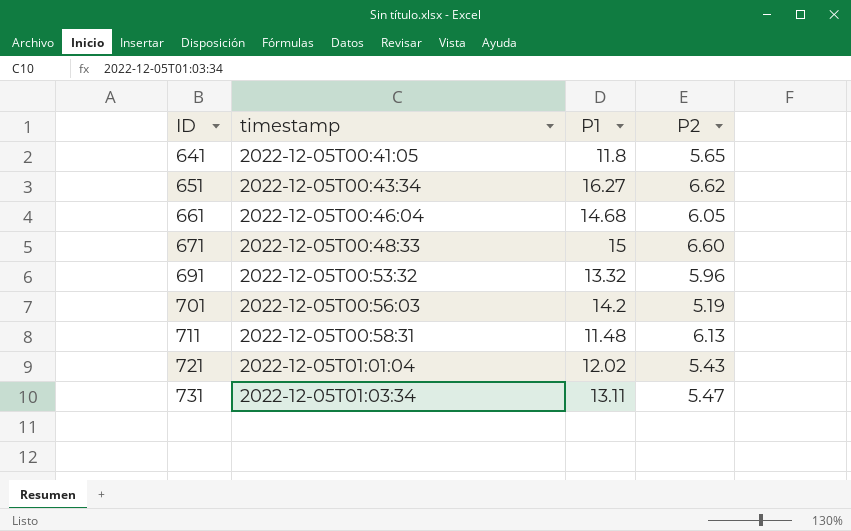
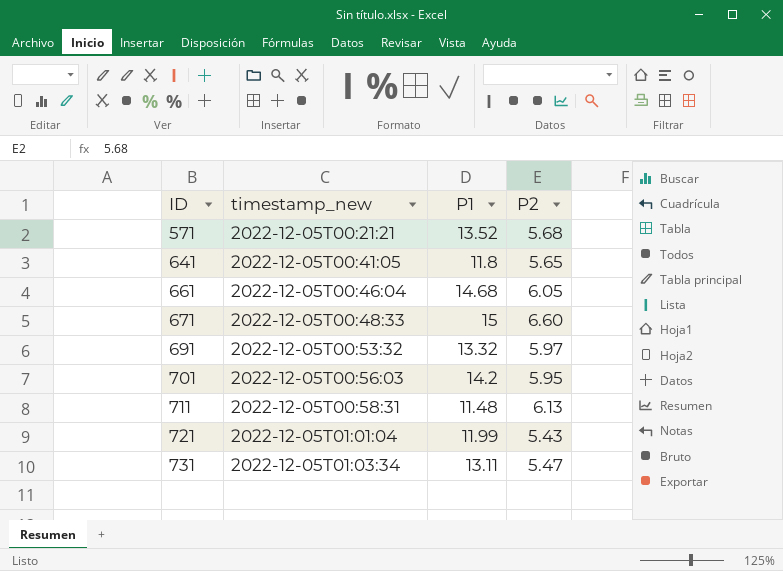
column name: timestamp -> timestamp_new
row 651: 2022-12-05T00:43:34 | 16.27 | 6.62 -> none
row 571: none -> 2022-12-05T00:21:21 | 13.52 | 5.68
691 | P2: 5.96 -> 5.97
701 | P2: 5.19 -> 5.95
721 | P1: 12.02 -> 11.99

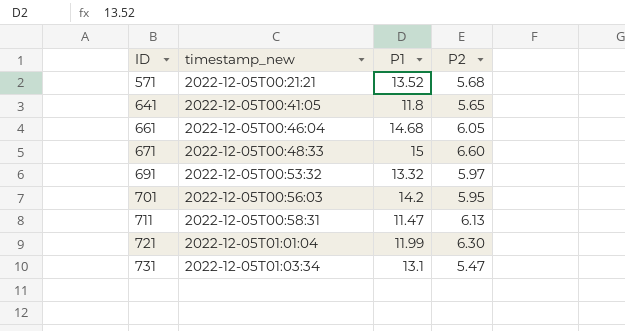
711 | P1: 11.48 -> 11.47
721 | P2: 5.43 -> 6.30
731 | P1: 13.11 -> 13.1

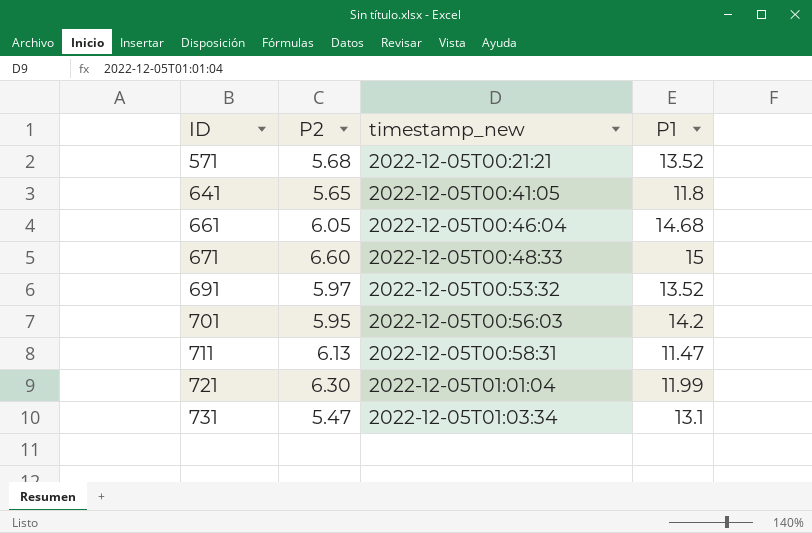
column P2 | position: 4 -> 2
691 | P1: 13.32 -> 13.52

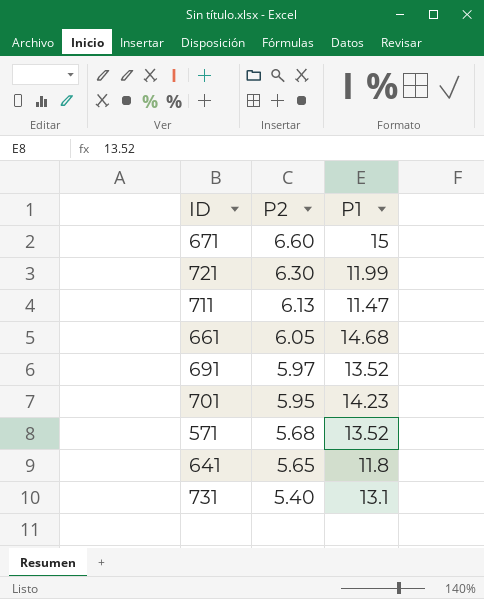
row order: ID ascending -> P2 descending
column timestamp_new | position: 3 -> none
701 | P1: 14.2 -> 14.23
731 | P2: 5.47 -> 5.40

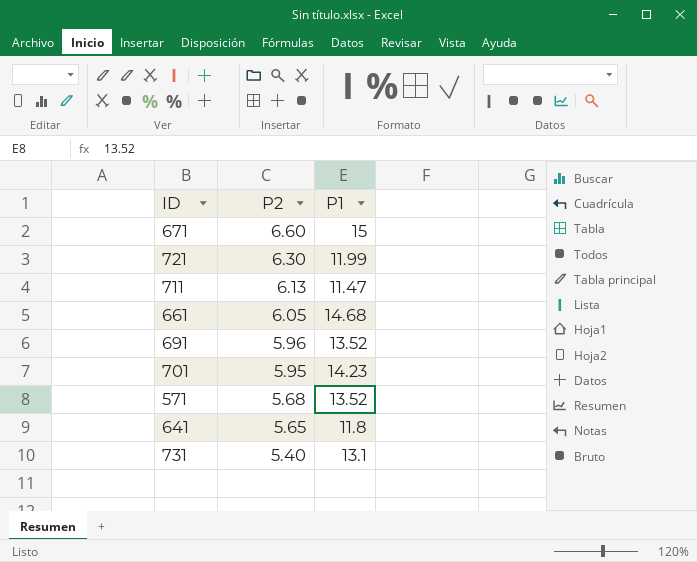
691 | P2: 5.97 -> 5.96

